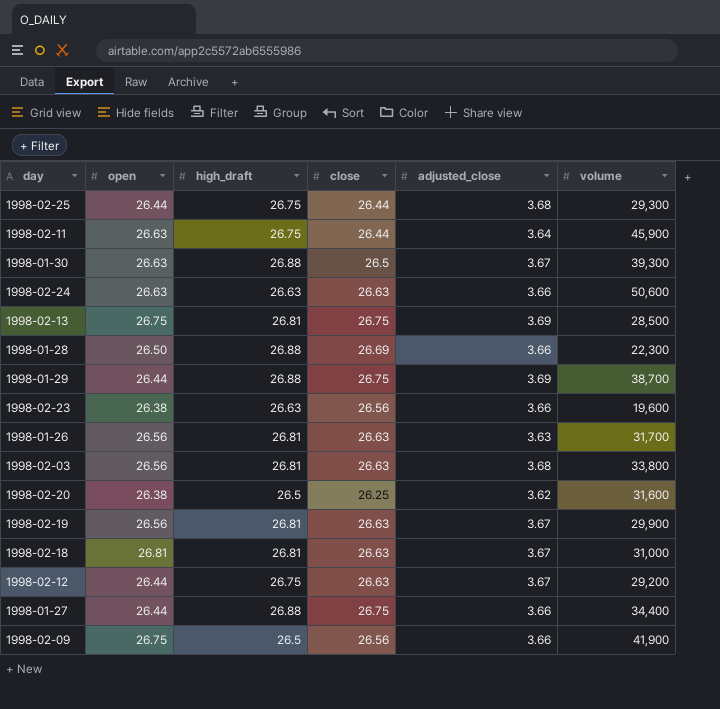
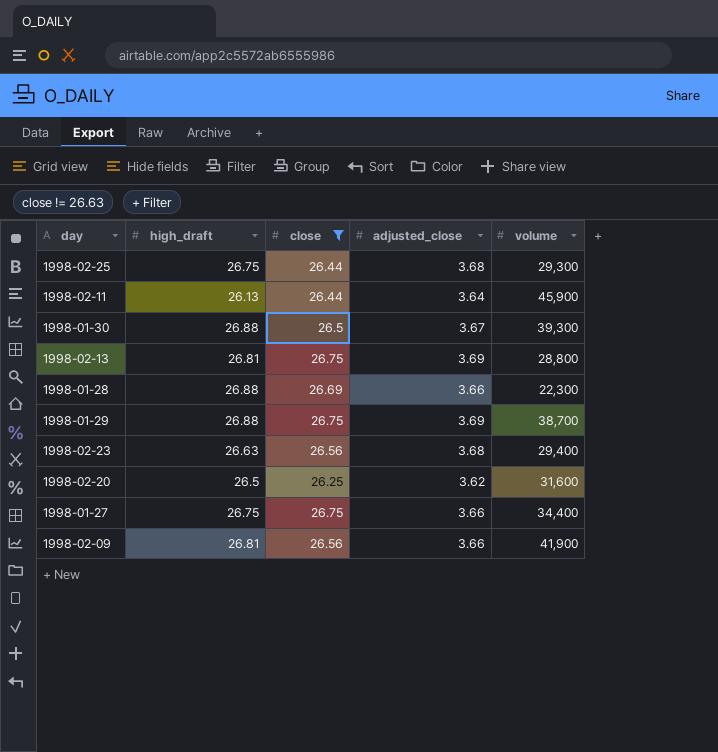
filter: none -> close != 26.63
column open | position: 2 -> none
1998-02-11 | high_draft: 26.75 -> 26.13
1998-02-13 | volume: 28,500 -> 28,800
1998-02-23 | adjusted_close: 3.66 -> 3.68
1998-02-23 | volume: 19,600 -> 29,400
1998-01-27 | high_draft: 26.88 -> 26.75
1998-02-09 | high_draft: 26.5 -> 26.81

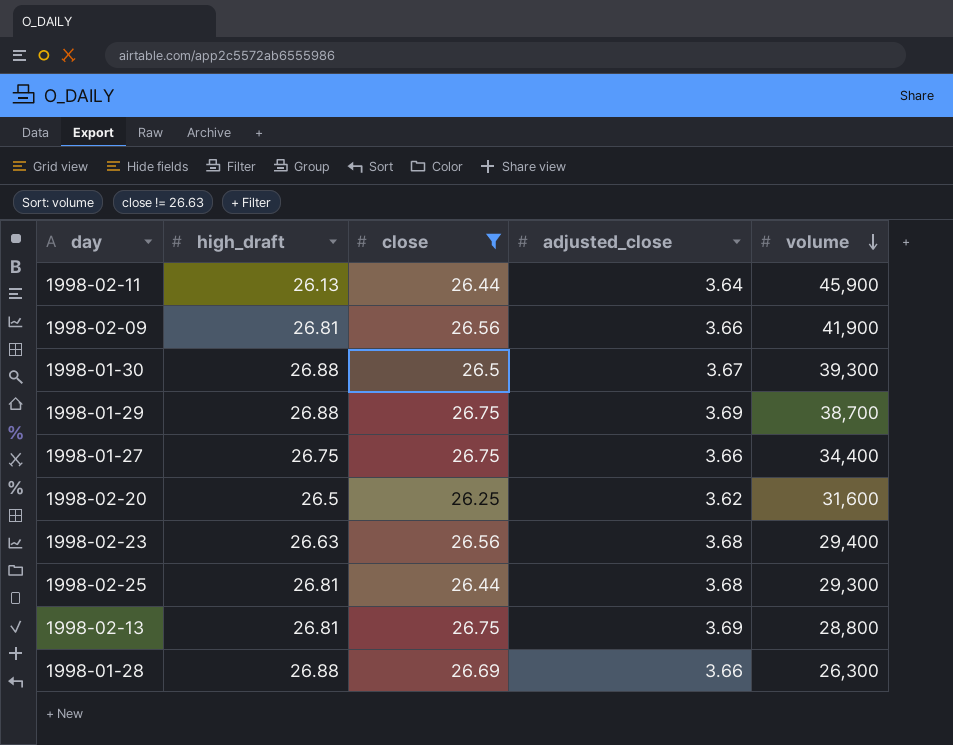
row order: none -> volume descending
1998-02-25 | high_draft: 26.75 -> 26.81
1998-01-28 | volume: 22,300 -> 26,300

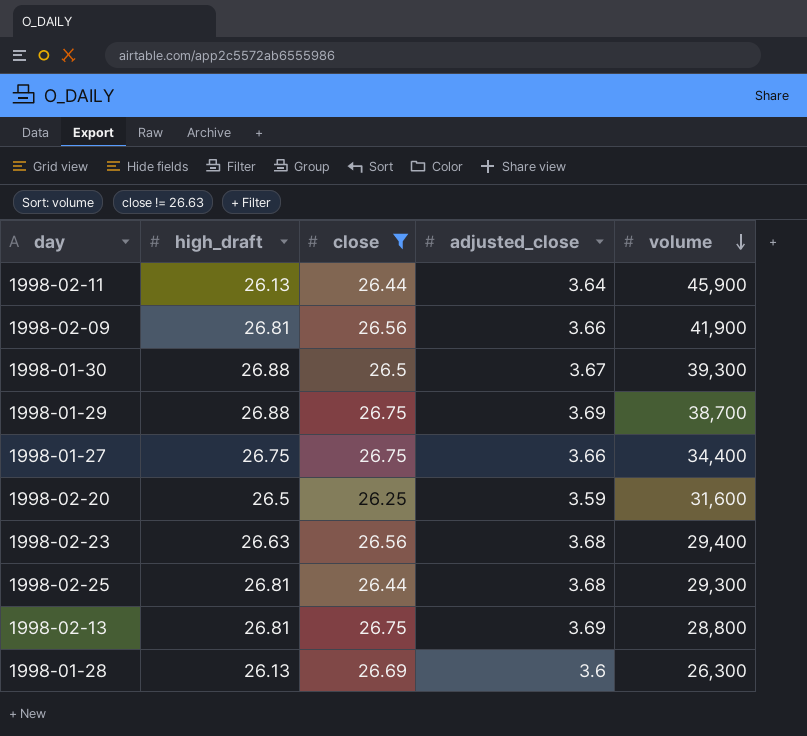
1998-02-20 | adjusted_close: 3.62 -> 3.59
1998-01-28 | high_draft: 26.88 -> 26.13
1998-01-28 | adjusted_close: 3.66 -> 3.6

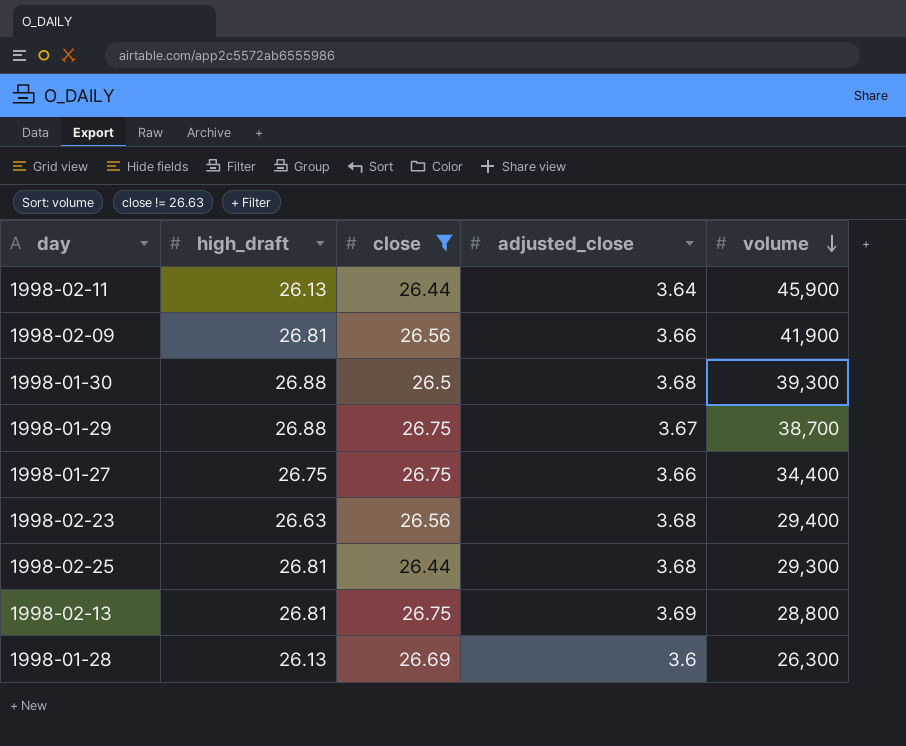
row 1998-02-20: 26.5 | 26.25 | 3.59 | 31,600 -> none
1998-01-30 | adjusted_close: 3.67 -> 3.68
1998-01-29 | adjusted_close: 3.69 -> 3.67

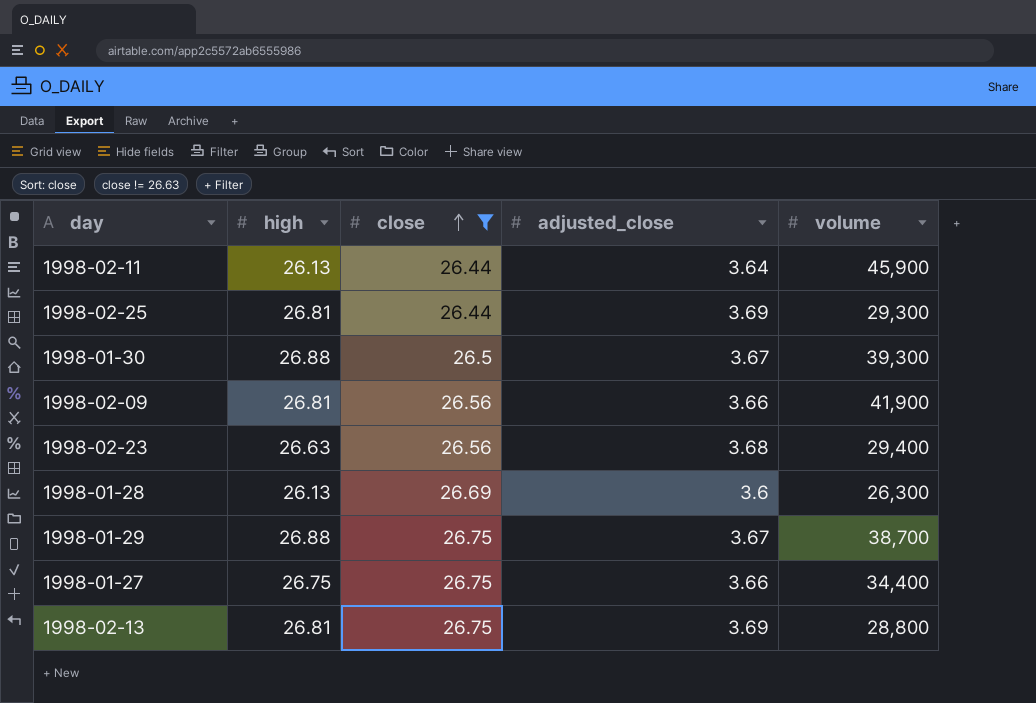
row order: volume descending -> close ascending
column name: high_draft -> high
1998-02-25 | adjusted_close: 3.68 -> 3.69
1998-01-30 | adjusted_close: 3.68 -> 3.67

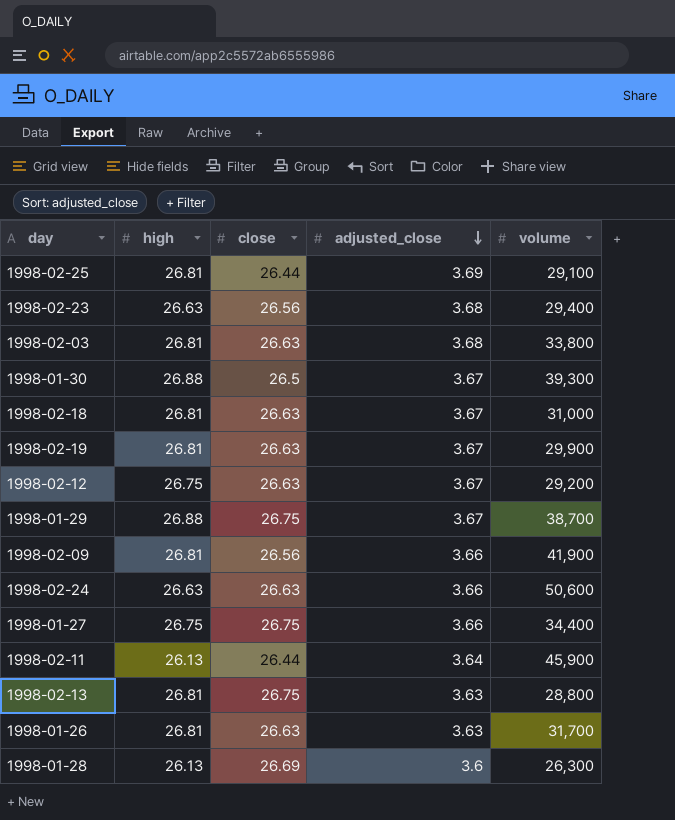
filter: close != 26.63 -> none
row order: close ascending -> adjusted_close descending
1998-02-25 | volume: 29,300 -> 29,100
1998-02-13 | adjusted_close: 3.69 -> 3.63

